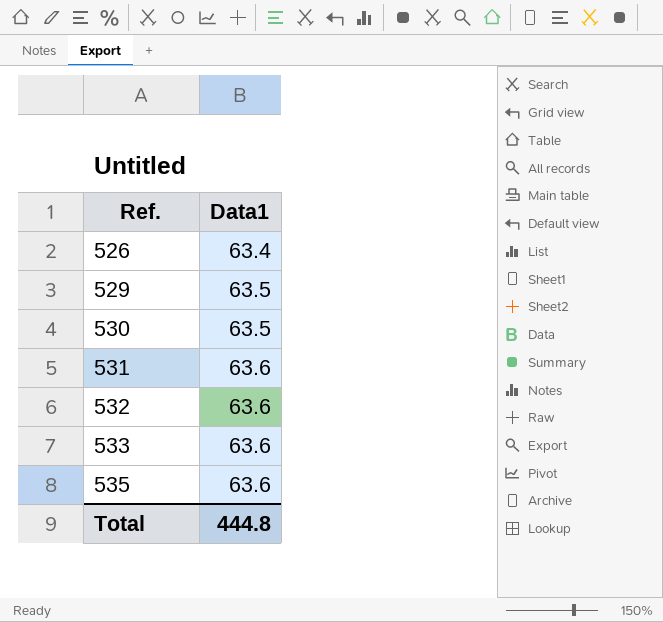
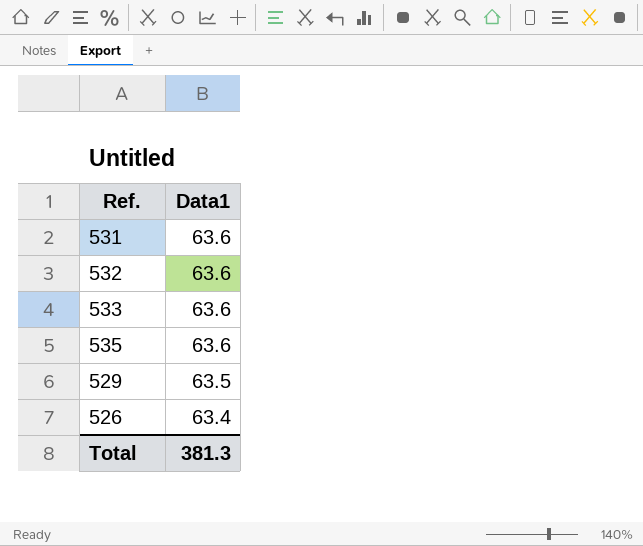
row order: Ref. ascending -> Data1 descending
row 530: 63.5 -> none
Total | Data1: 444.8 -> 381.3

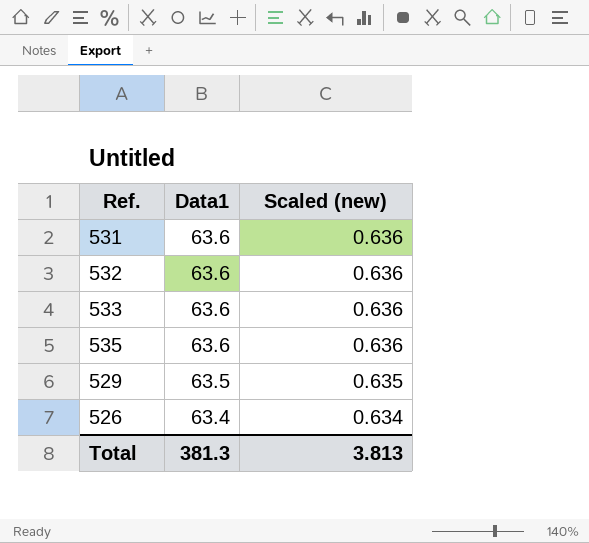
column Scaled (new) | formula: none -> [Data1] * 0.01

